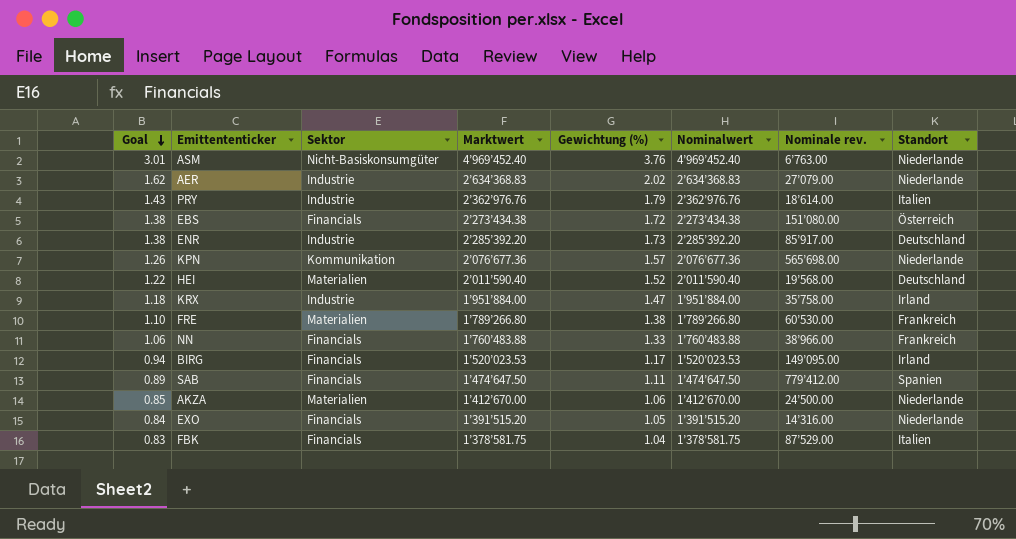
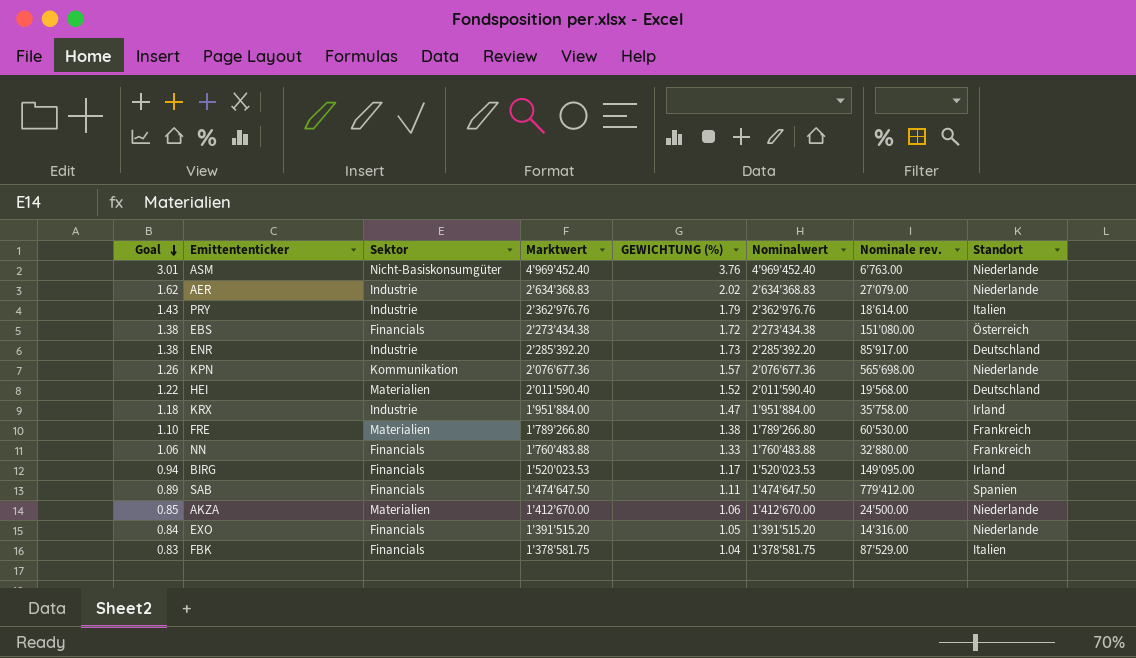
column name: Gewichtung (%) -> GEWICHTUNG (%)
NN | Nominale rev.: 38’966.00 -> 32’880.00

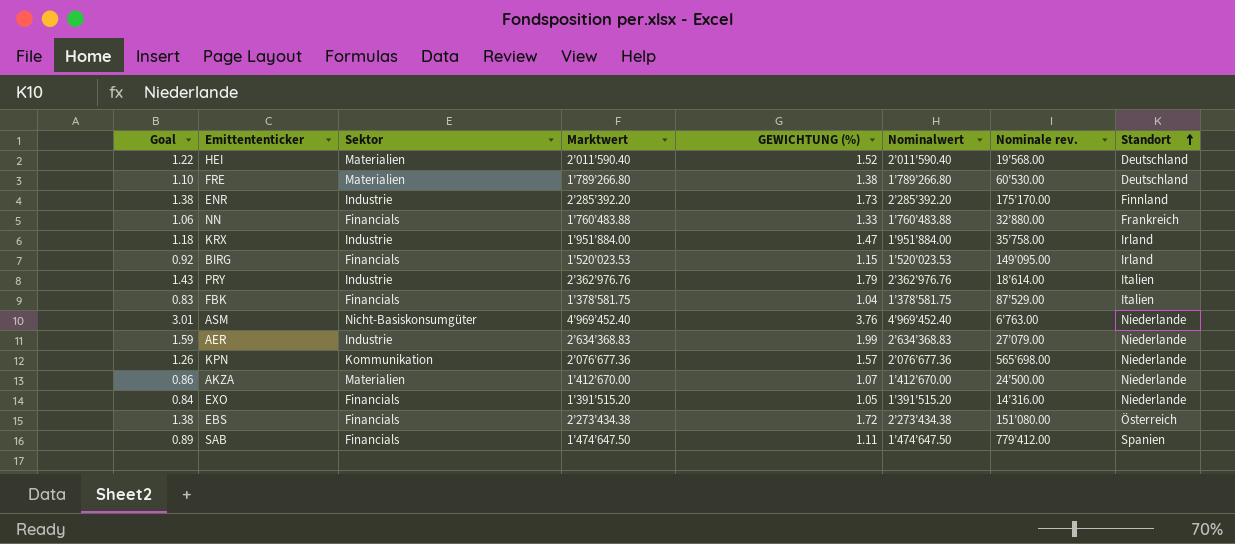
row order: Goal descending -> Standort ascending
FRE | Standort: Frankreich -> Deutschland
ENR | Nominale rev.: 85’917.00 -> 175’170.00
ENR | Standort: Deutschland -> Finnland
BIRG | Goal: 0.94 -> 0.92
BIRG | GEWICHTUNG (%): 1.17 -> 1.15
AER | Goal: 1.62 -> 1.59
AER | GEWICHTUNG (%): 2.02 -> 1.99
AKZA | Goal: 0.85 -> 0.86
AKZA | GEWICHTUNG (%): 1.06 -> 1.07

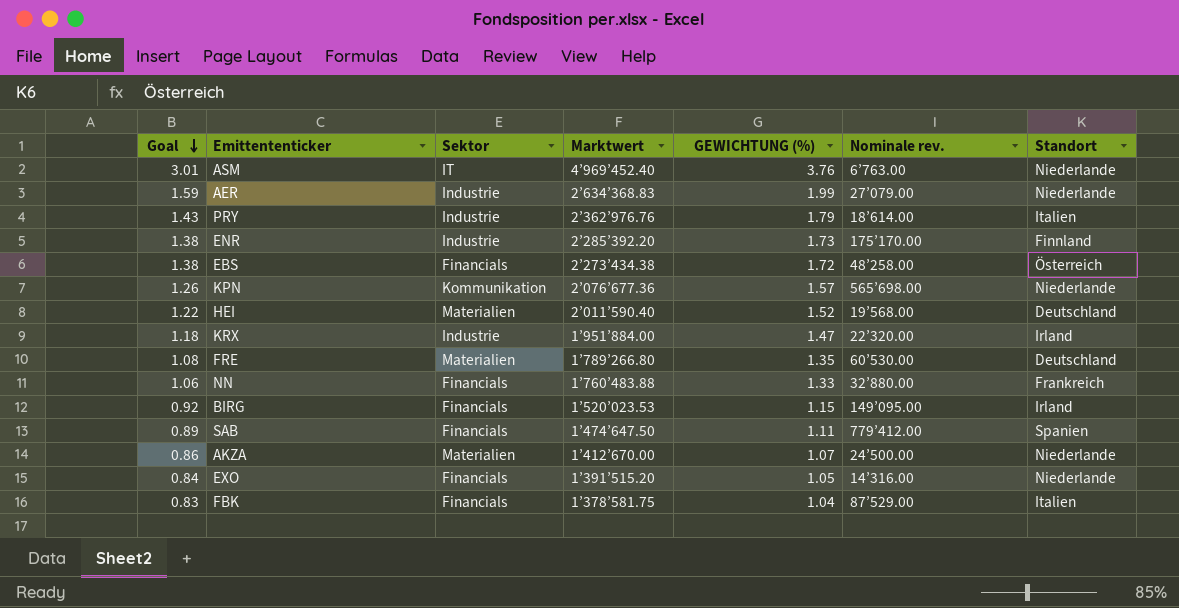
row order: Standort ascending -> Goal descending
column Nominalwert | position: 6 -> none
ASM | Sektor: Nicht-Basiskonsumgüter -> IT
EBS | Nominale rev.: 151’080.00 -> 48’258.00
KRX | Nominale rev.: 35’758.00 -> 22’320.00
FRE | Goal: 1.10 -> 1.08
FRE | GEWICHTUNG (%): 1.38 -> 1.35

